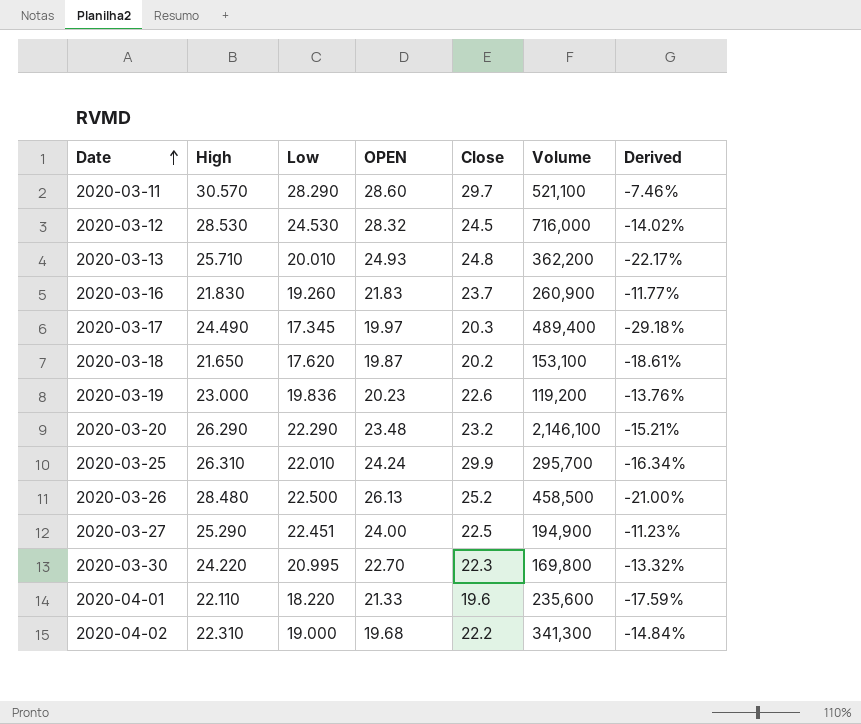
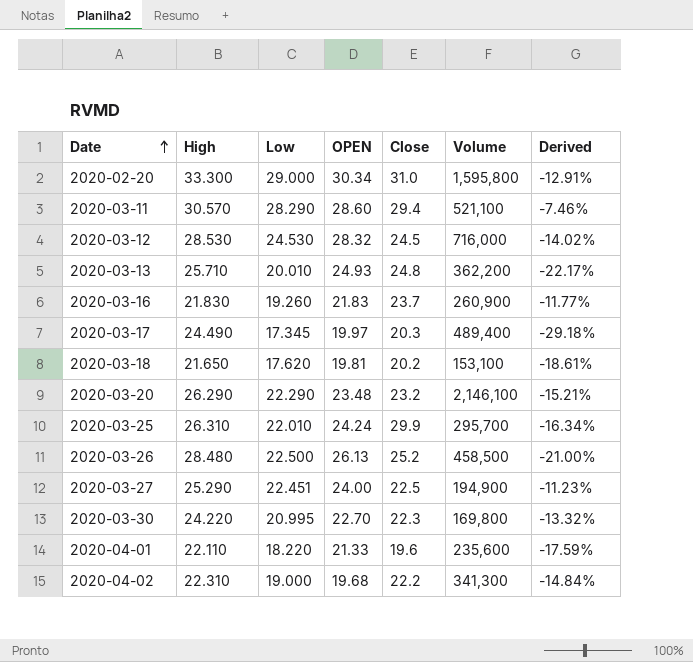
row 2020-03-19: 23.000 | 19.836 | 20.23 | 22.6 | 119,200 | -13.76% -> none
row 2020-02-20: none -> 33.300 | 29.000 | 30.34 | 31.0 | 1,595,800 | -12.91%
2020-03-11 | Close: 29.7 -> 29.4
2020-03-18 | OPEN: 19.87 -> 19.81

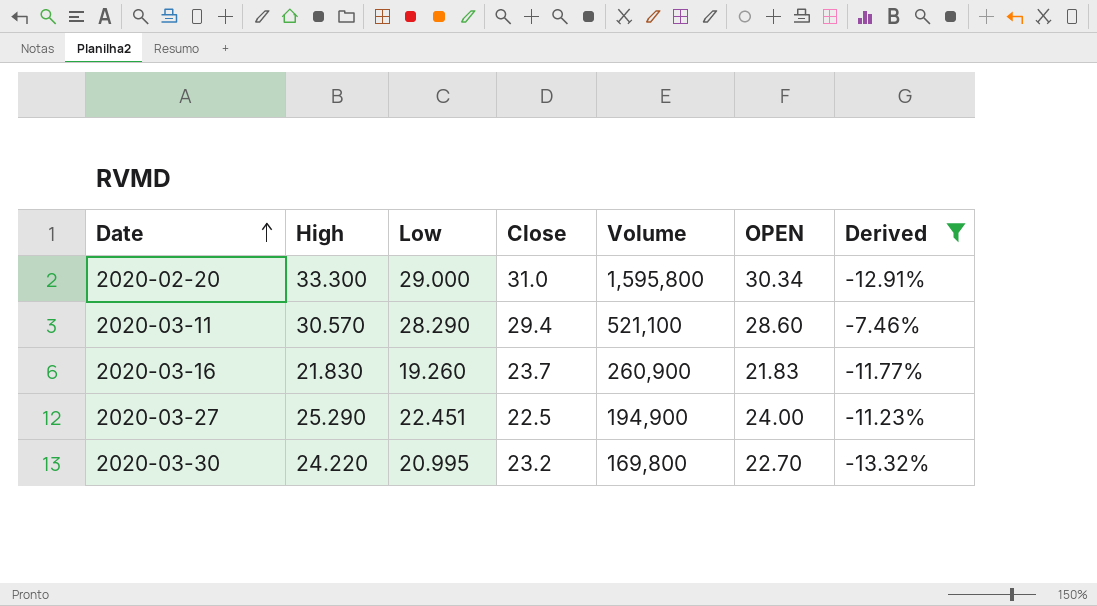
filter: none -> Derived >= -13.32%
column OPEN | position: 4 -> 6
2020-03-30 | Close: 22.3 -> 23.2

